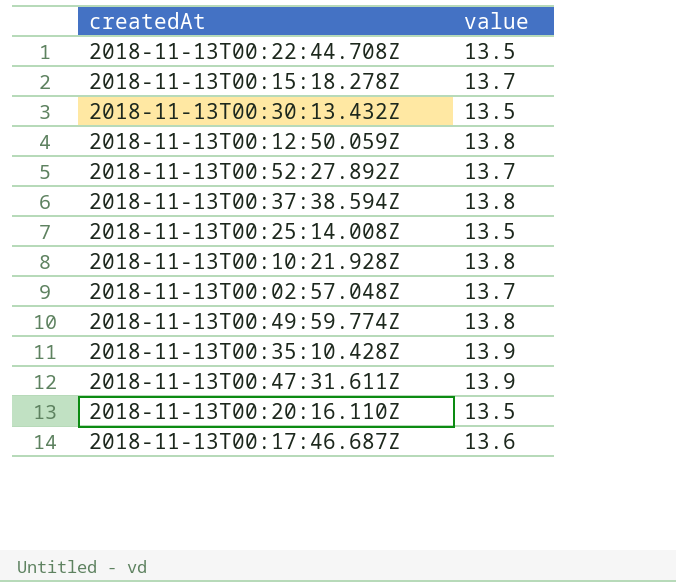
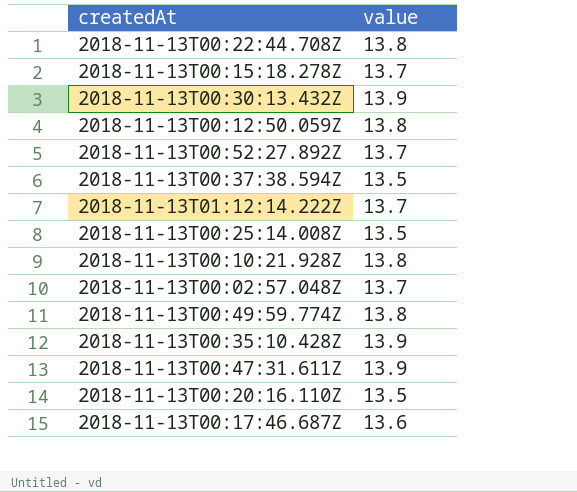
2018-11-13T00:22:44.708Z | value: 13.5 -> 13.8
2018-11-13T00:30:13.432Z | value: 13.5 -> 13.9
2018-11-13T00:37:38.594Z | value: 13.8 -> 13.5
row 2018-11-13T01:12:14.222Z: none -> 13.7

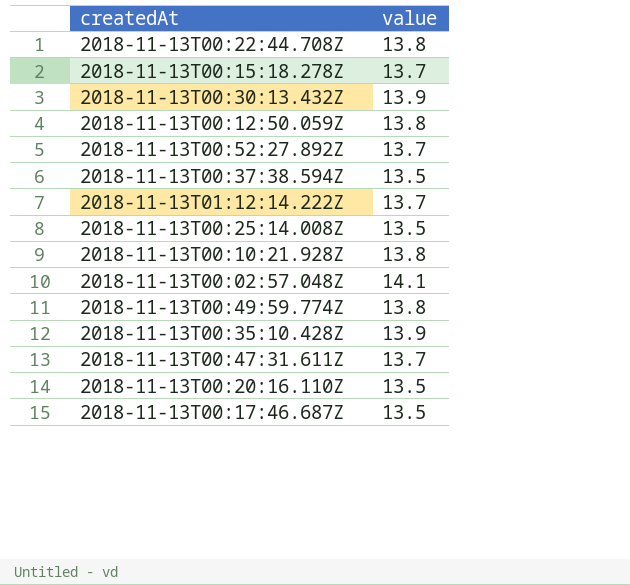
2018-11-13T00:02:57.048Z | value: 13.7 -> 14.1
2018-11-13T00:47:31.611Z | value: 13.9 -> 13.7
2018-11-13T00:17:46.687Z | value: 13.6 -> 13.5

